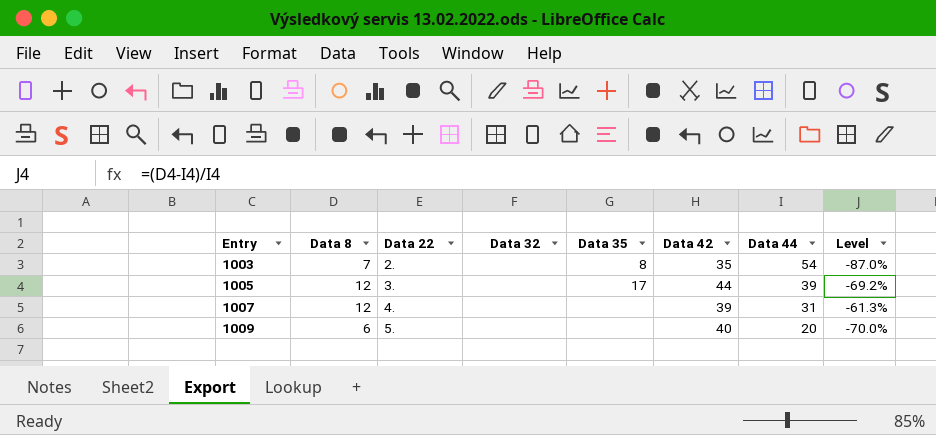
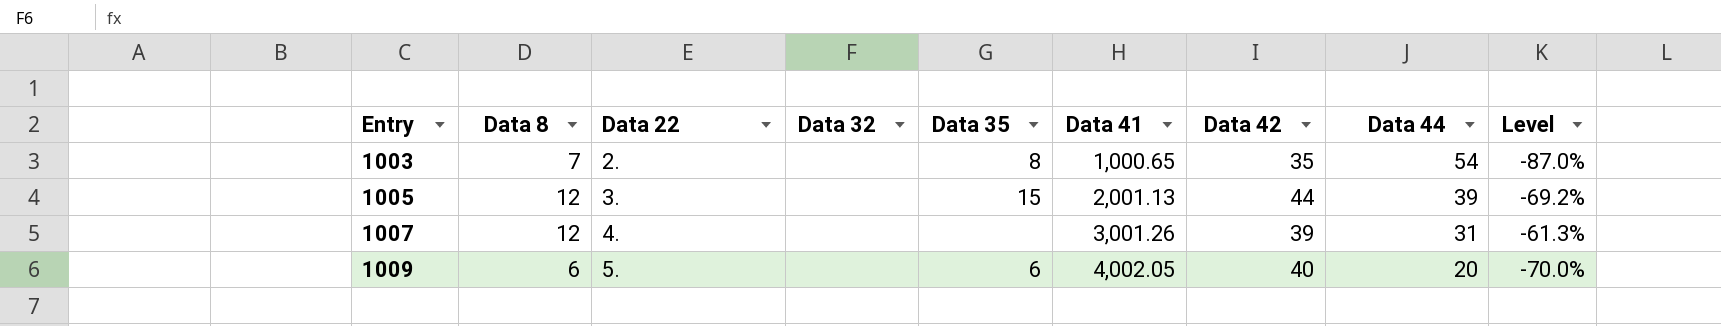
column Data 41 | position: none -> 6
1005 | Data 35: 17 -> 15
1009 | Data 35: none -> 6

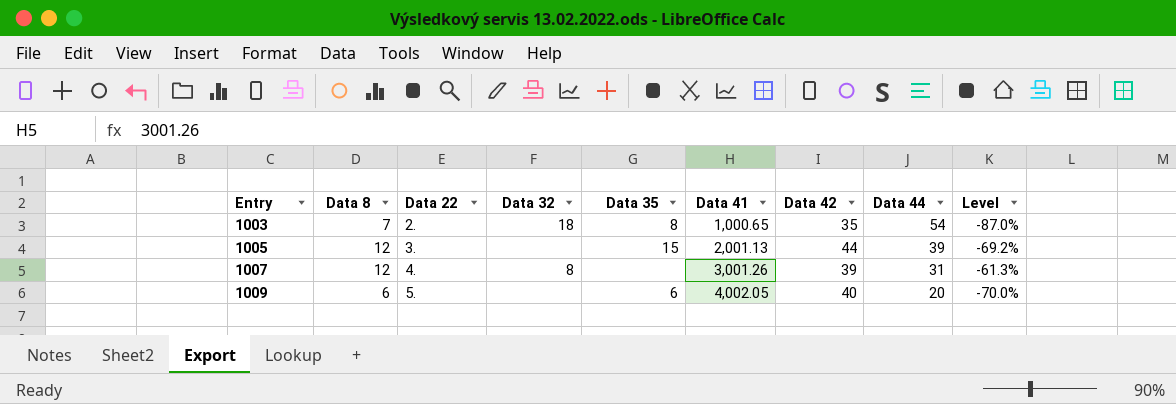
1003 | Data 32: none -> 18
1007 | Data 32: none -> 8

